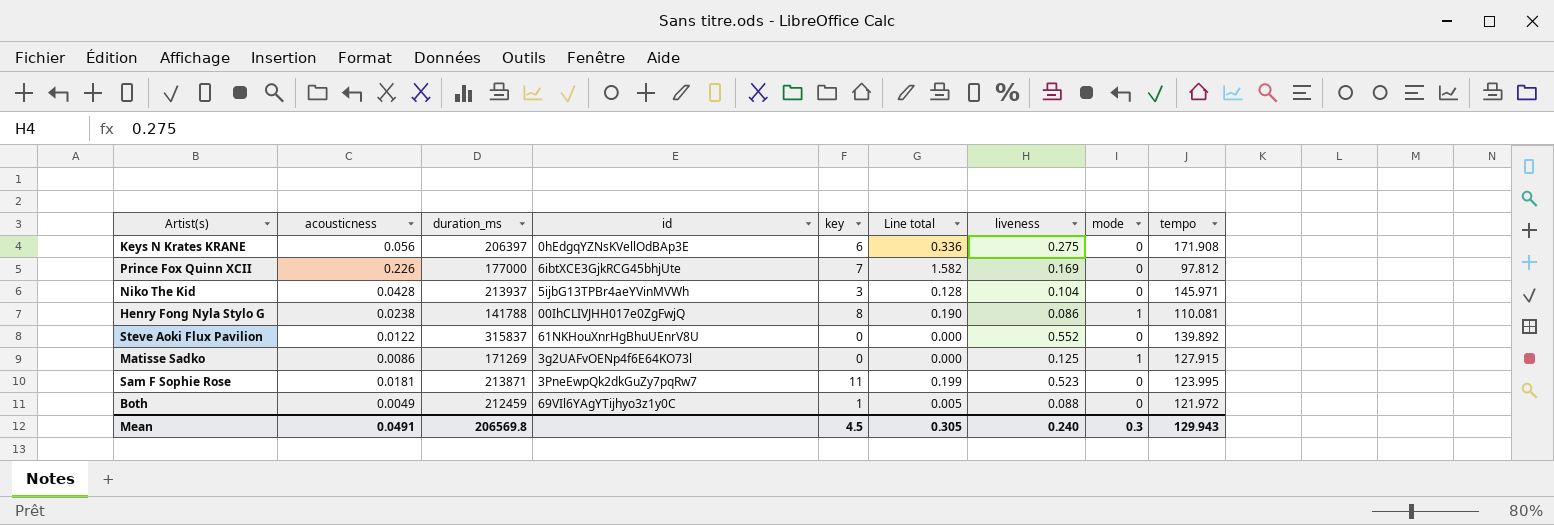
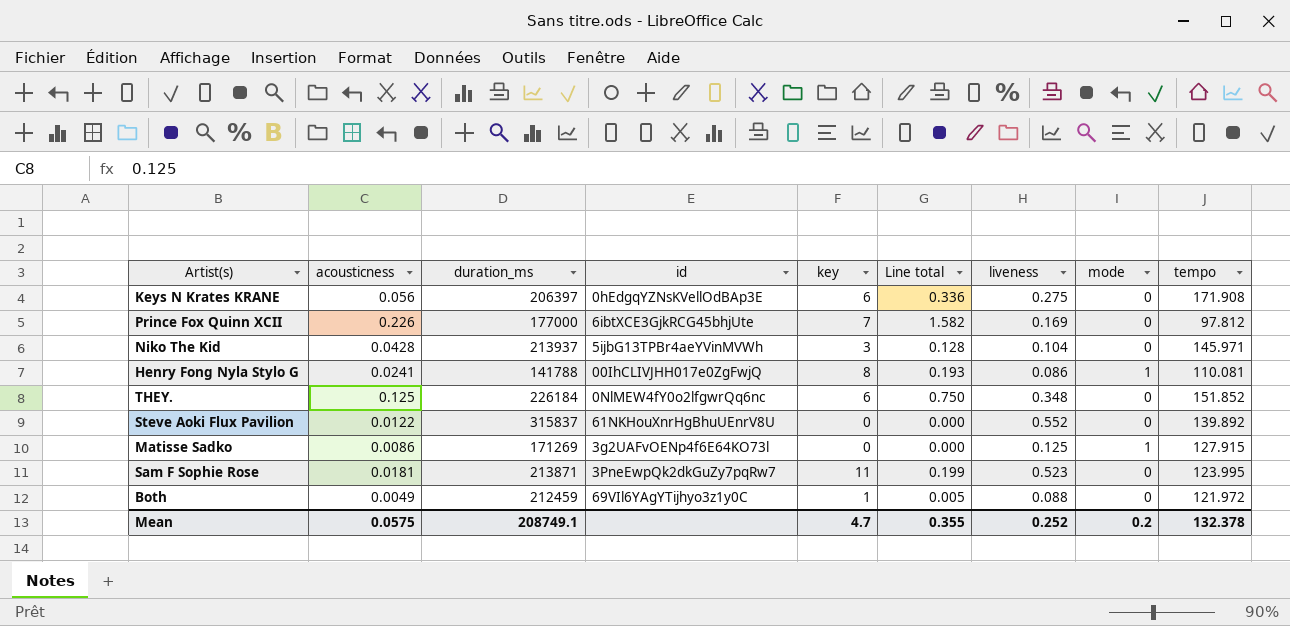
Henry Fong Nyla Stylo G | acousticness: 0.0238 -> 0.0241
Henry Fong Nyla Stylo G | Line total: 0.190 -> 0.193
row THEY.: none -> 0.125 | 226184 | 0NlMEW4fY0o2lfgwrQq6nc | 6 | 0.750 | 0.348 | 0 | 151.852
Mean | acousticness: 0.0491 -> 0.0575
Mean | duration_ms: 206569.8 -> 208749.1
Mean | key: 4.5 -> 4.7
Mean | Line total: 0.305 -> 0.355
Mean | liveness: 0.240 -> 0.252
Mean | mode: 0.3 -> 0.2
Mean | tempo: 129.943 -> 132.378

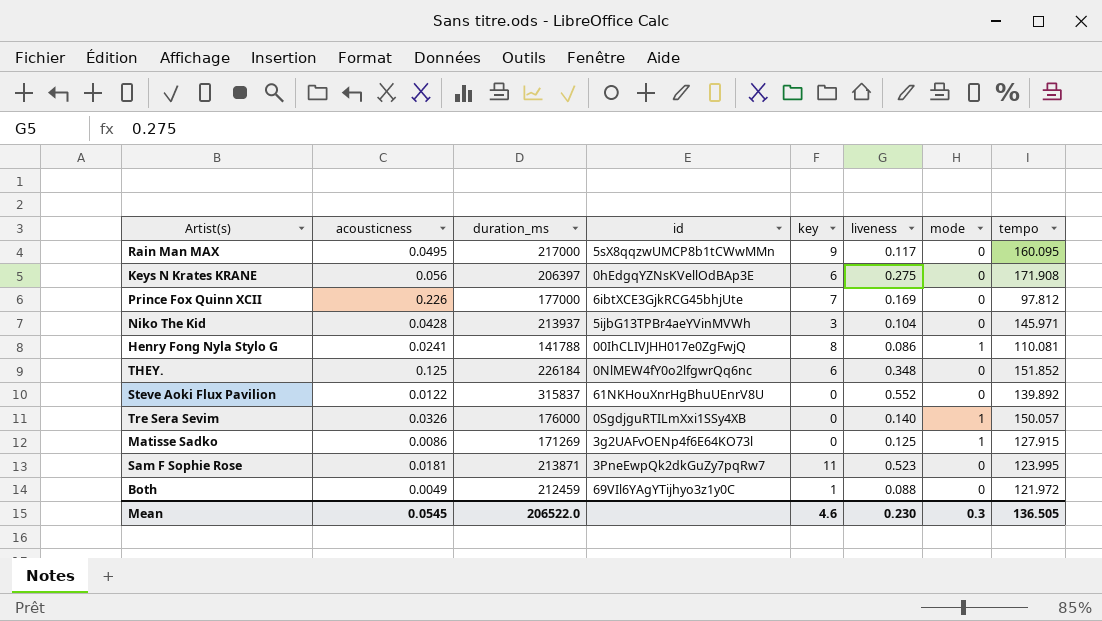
column Line total | formula: [acousticness] * [key] -> none
row Rain Man MAX: none -> 0.0495 | 217000 | 5sX8qqzwUMCP8b1tCWwMMn | 9 | 0.117 | 0 | 160.095
row Tre Sera Sevim: none -> 0.0326 | 176000 | 0SgdjguRTILmXxi1SSy4XB | 0 | 0.140 | 1 | 150.057
Mean | acousticness: 0.0575 -> 0.0545
Mean | duration_ms: 208749.1 -> 206522.0
Mean | key: 4.7 -> 4.6
Mean | liveness: 0.252 -> 0.230
Mean | mode: 0.2 -> 0.3
Mean | tempo: 132.378 -> 136.505

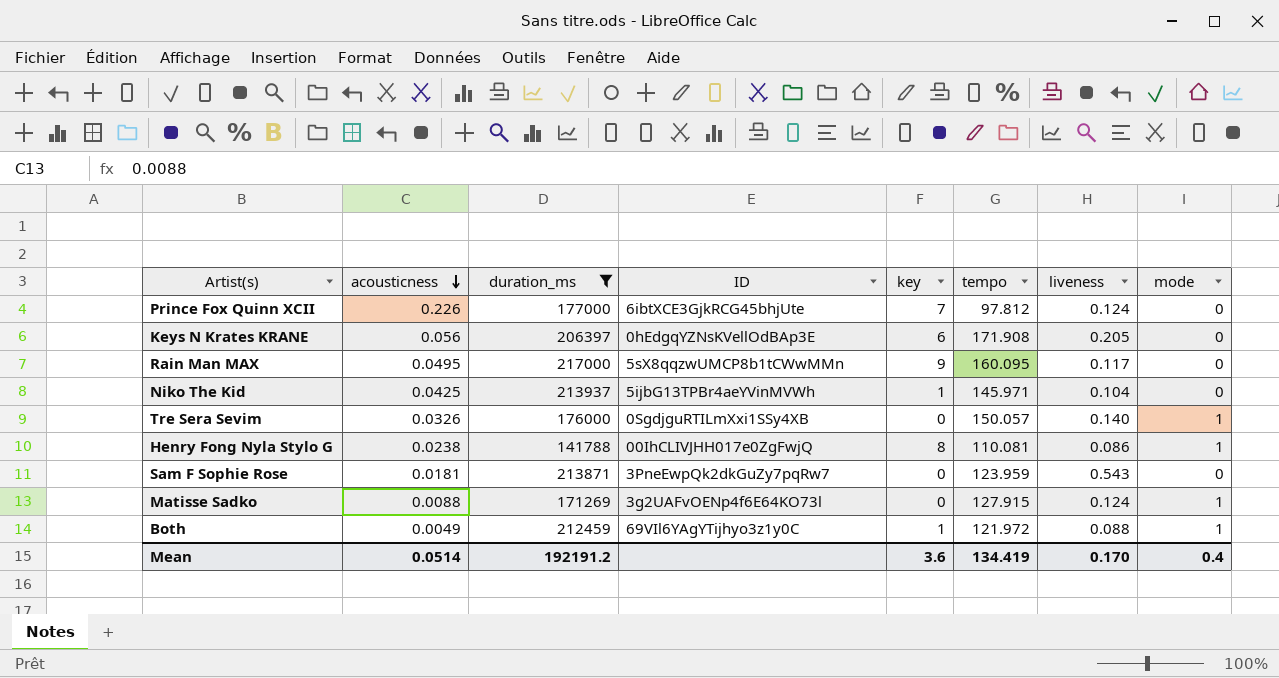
filter: none -> duration_ms <= 217000
row order: none -> acousticness descending
column name: id -> ID
column tempo | position: 8 -> 6
Prince Fox Quinn XCII | liveness: 0.169 -> 0.124
Keys N Krates KRANE | liveness: 0.275 -> 0.205
Niko The Kid | acousticness: 0.0428 -> 0.0425
Niko The Kid | key: 3 -> 1
Henry Fong Nyla Stylo G | acousticness: 0.0241 -> 0.0238
Sam F Sophie Rose | key: 11 -> 0
Sam F Sophie Rose | tempo: 123.995 -> 123.959
Sam F Sophie Rose | liveness: 0.523 -> 0.543
Matisse Sadko | acousticness: 0.0086 -> 0.0088
Matisse Sadko | liveness: 0.125 -> 0.124
Both | mode: 0 -> 1
Mean | acousticness: 0.0545 -> 0.0514
Mean | duration_ms: 206522.0 -> 192191.2
Mean | key: 4.6 -> 3.6
Mean | tempo: 136.505 -> 134.419
Mean | liveness: 0.230 -> 0.170
Mean | mode: 0.3 -> 0.4

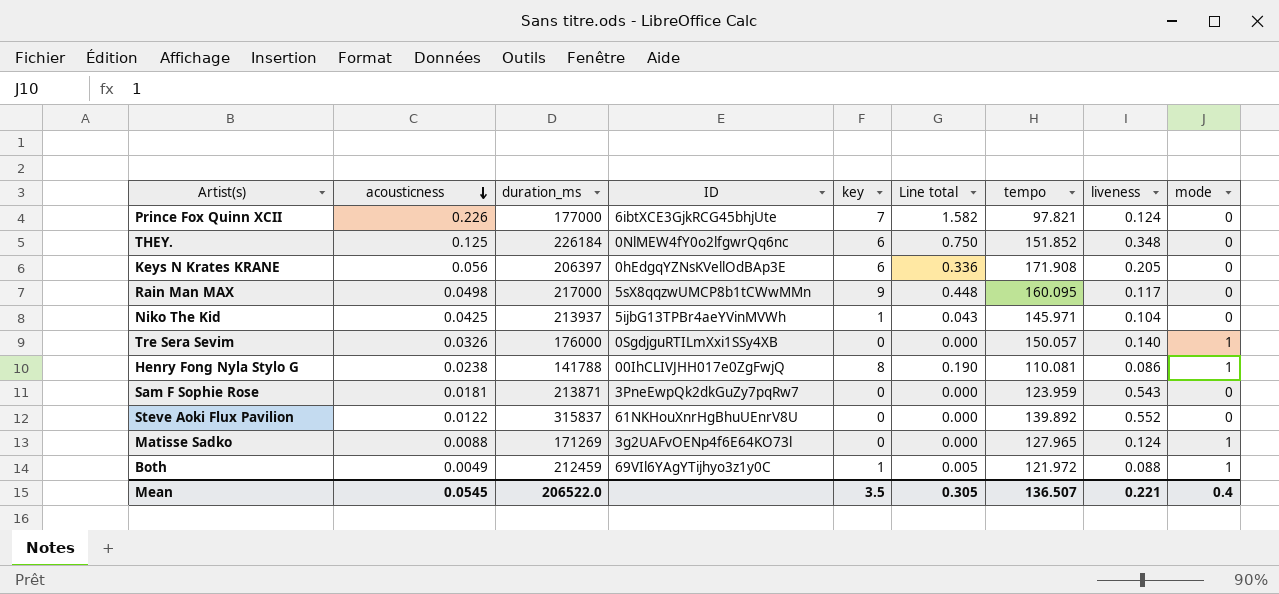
filter: duration_ms <= 217000 -> none
column Line total | formula: none -> [acousticness] * [key]
Prince Fox Quinn XCII | tempo: 97.812 -> 97.821
Rain Man MAX | acousticness: 0.0495 -> 0.0498
Matisse Sadko | tempo: 127.915 -> 127.965
Mean | acousticness: 0.0514 -> 0.0545
Mean | duration_ms: 192191.2 -> 206522.0
Mean | key: 3.6 -> 3.5
Mean | tempo: 134.419 -> 136.507
Mean | liveness: 0.170 -> 0.221

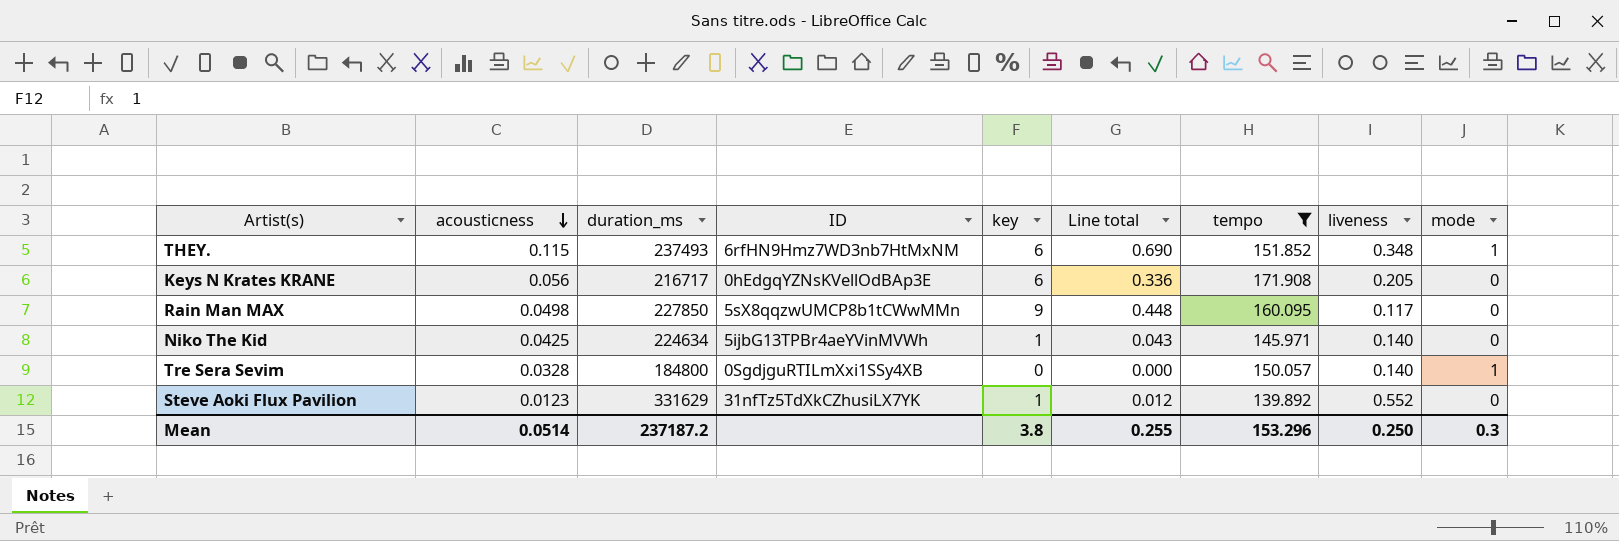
filter: none -> tempo >= 139.892
THEY. | acousticness: 0.125 -> 0.115
THEY. | duration_ms: 226184 -> 237493
THEY. | ID: 0NlMEW4fY0o2lfgwrQq6nc -> 6rfHN9Hmz7WD3nb7HtMxNM
THEY. | Line total: 0.750 -> 0.690
THEY. | mode: 0 -> 1
Keys N Krates KRANE | duration_ms: 206397 -> 216717
Rain Man MAX | duration_ms: 217000 -> 227850
Niko The Kid | duration_ms: 213937 -> 224634
Niko The Kid | liveness: 0.104 -> 0.140
Tre Sera Sevim | acousticness: 0.0326 -> 0.0328
Tre Sera Sevim | duration_ms: 176000 -> 184800
Steve Aoki Flux Pavilion | acousticness: 0.0122 -> 0.0123
Steve Aoki Flux Pavilion | duration_ms: 315837 -> 331629
Steve Aoki Flux Pavilion | ID: 61NKHouXnrHgBhuUEnrV8U -> 31nfTz5TdXkCZhusiLX7YK
Steve Aoki Flux Pavilion | key: 0 -> 1
Steve Aoki Flux Pavilion | Line total: 0.000 -> 0.012
Mean | acousticness: 0.0545 -> 0.0514
Mean | duration_ms: 206522.0 -> 237187.2
Mean | key: 3.5 -> 3.8
Mean | Line total: 0.305 -> 0.255
Mean | tempo: 136.507 -> 153.296
Mean | liveness: 0.221 -> 0.250
Mean | mode: 0.4 -> 0.3

